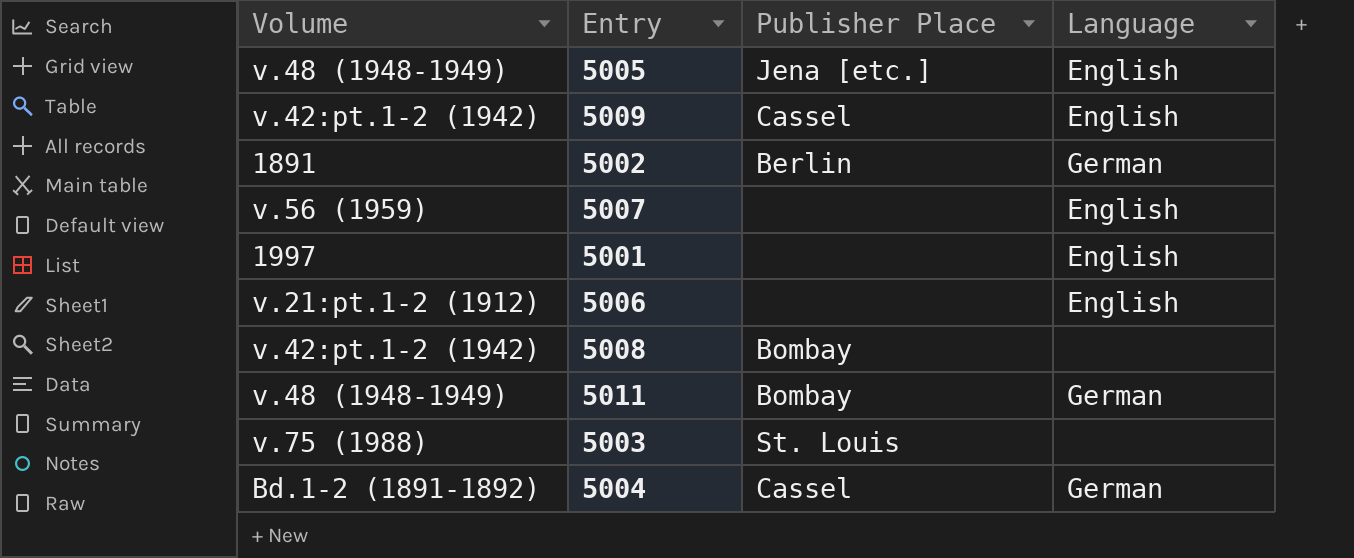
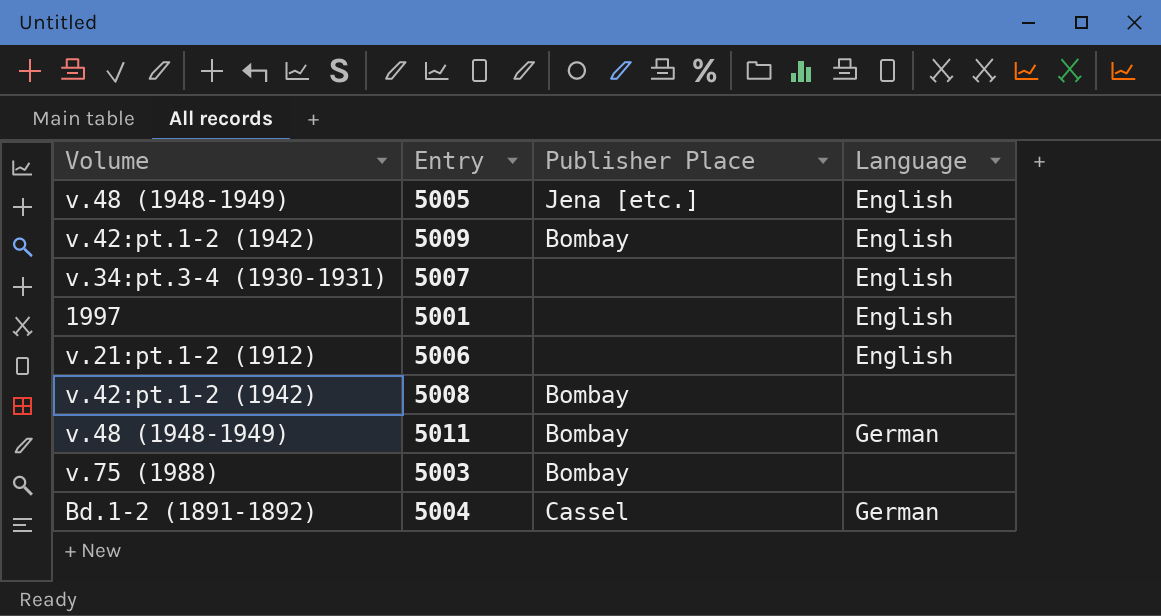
row 5002: 1891 | Berlin | German -> none
5009 | Publisher Place: Cassel -> Bombay
5007 | Volume: v.56 (1959) -> v.34:pt.3-4 (1930-1931)
5003 | Publisher Place: St. Louis -> Bombay

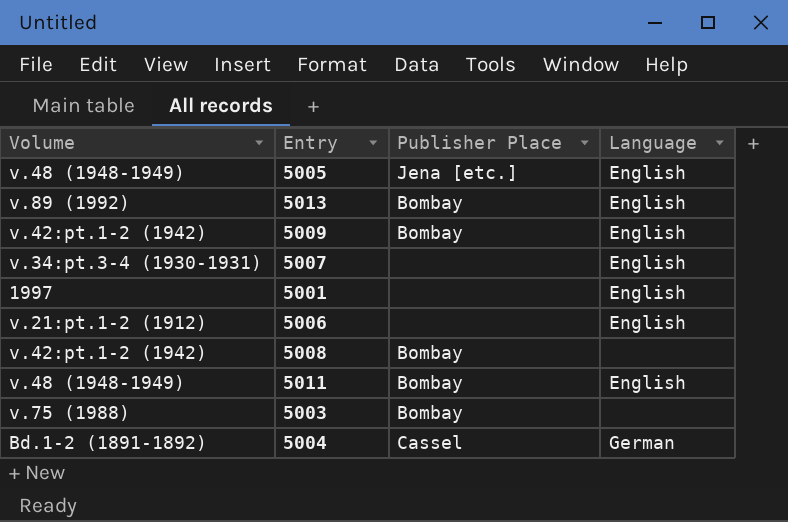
row 5013: none -> v.89 (1992) | Bombay | English
5011 | Language: German -> English

